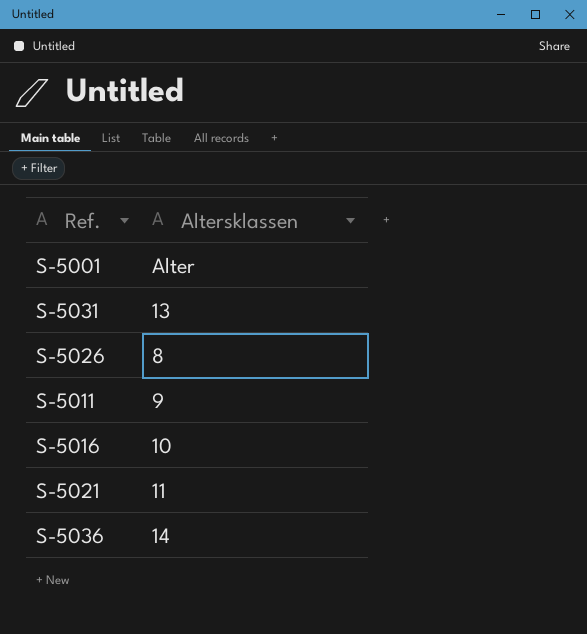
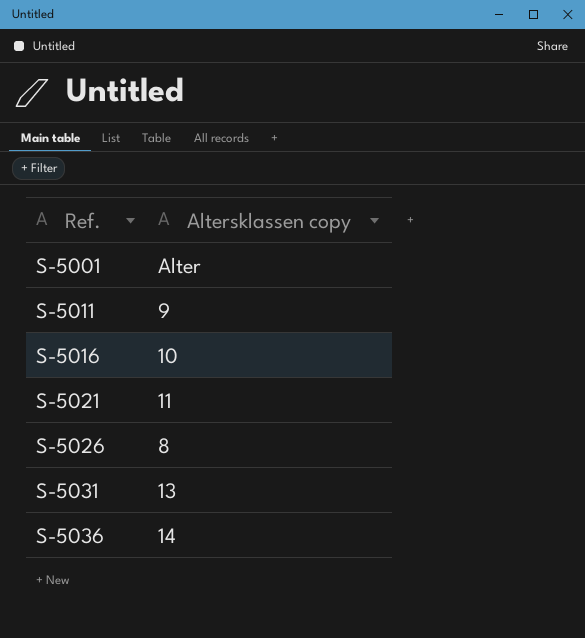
row order: none -> Ref. ascending
column name: Altersklassen -> Altersklassen copy

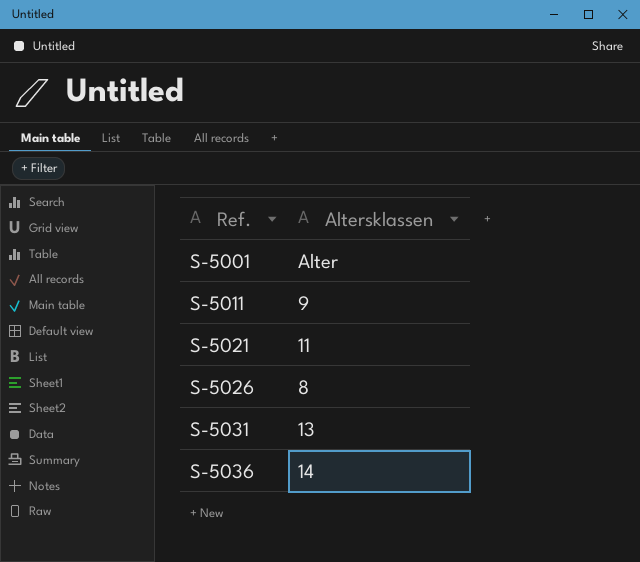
column name: Altersklassen copy -> Altersklassen
row S-5016: 10 -> none

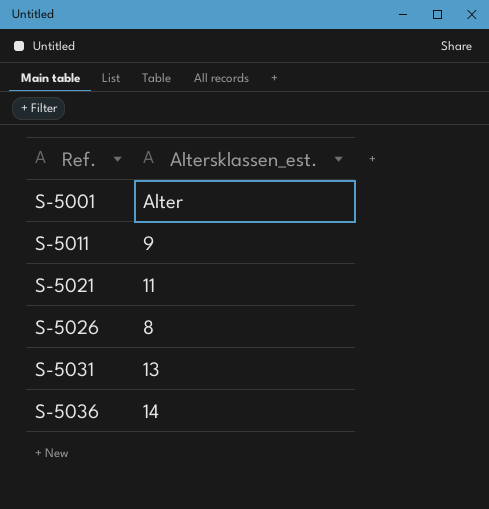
column name: Altersklassen -> Altersklassen_est.

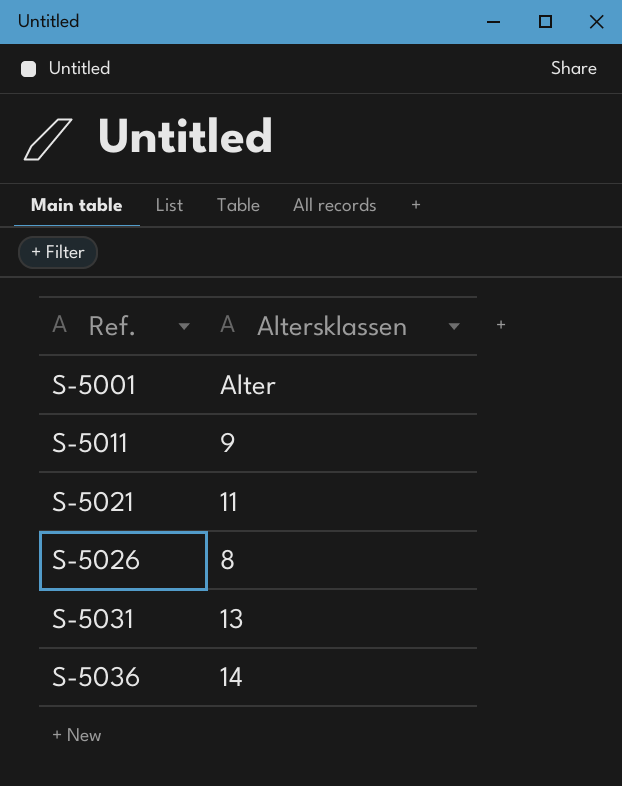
column name: Altersklassen_est. -> Altersklassen

